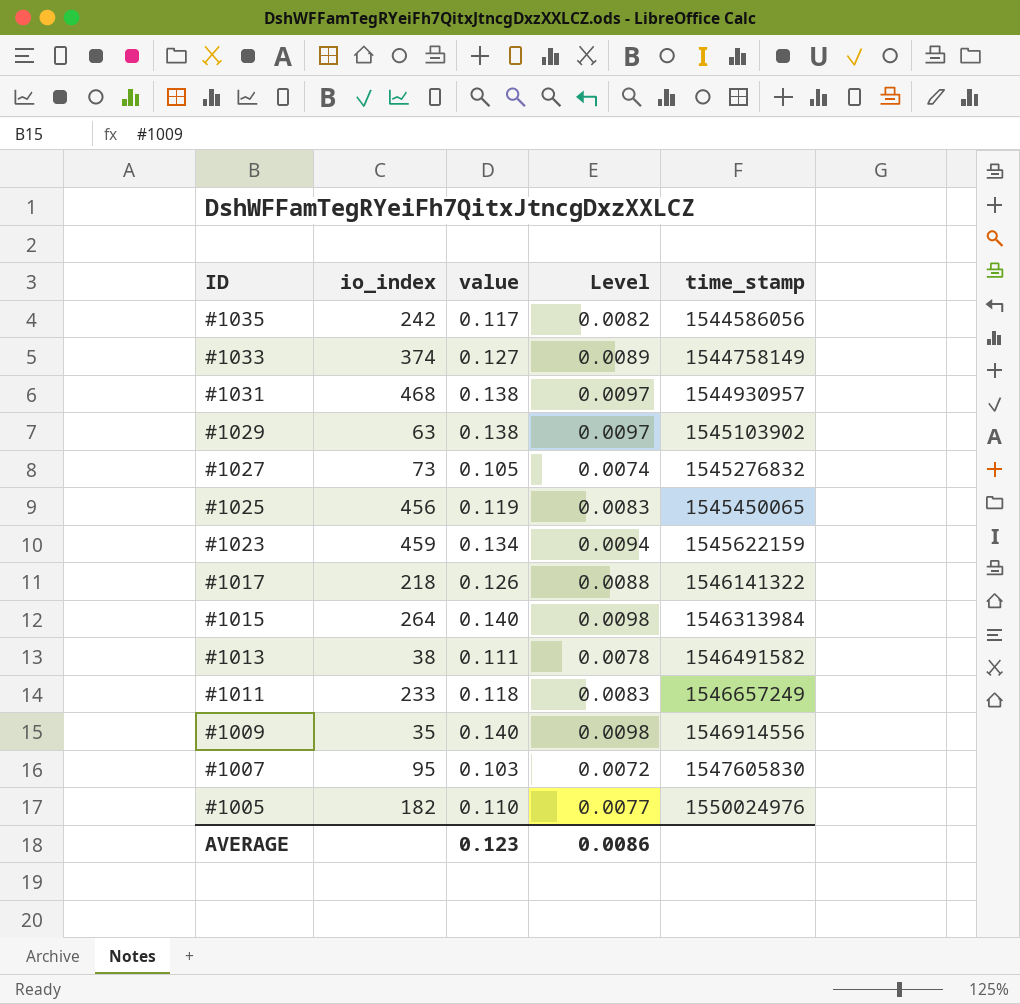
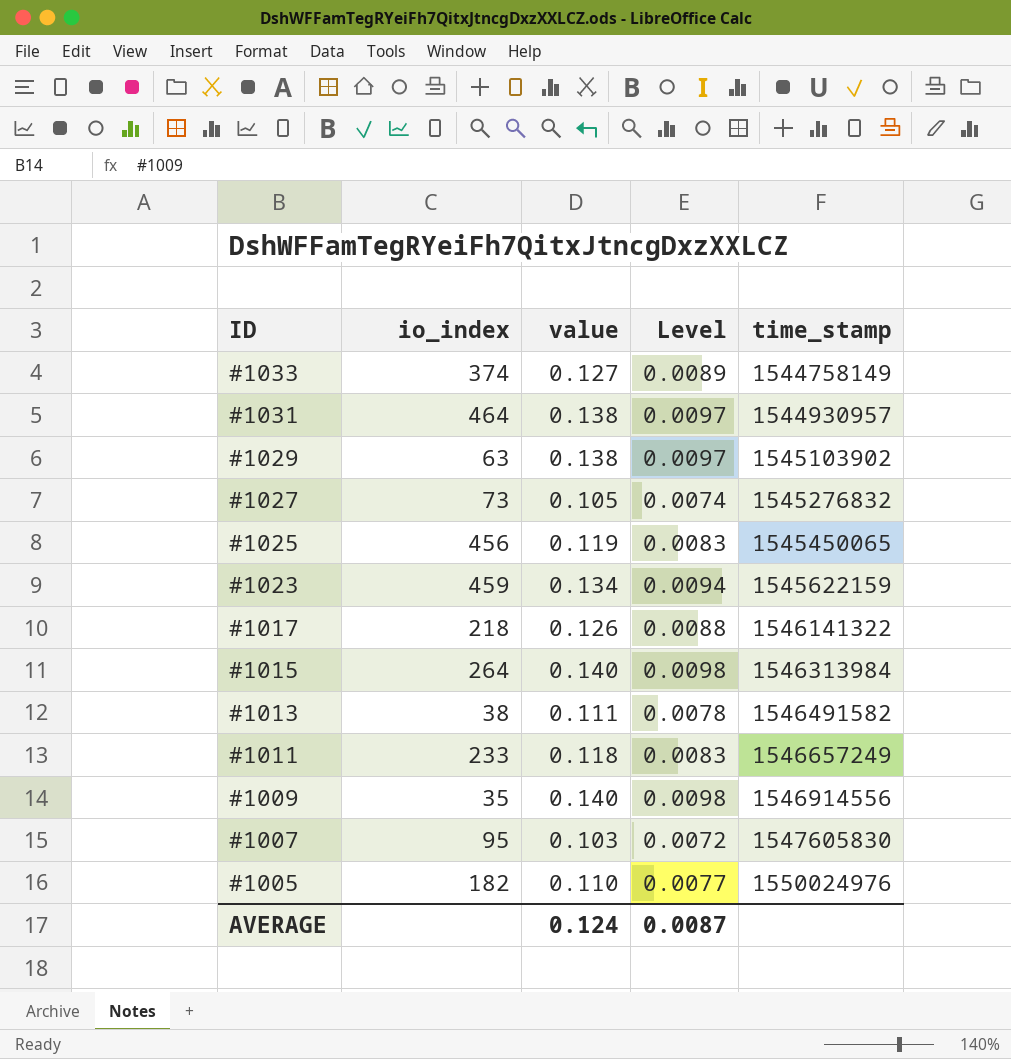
row #1035: 242 | 0.117 | 0.0082 | 1544586056 -> none
#1031 | io_index: 468 -> 464
AVERAGE | value: 0.123 -> 0.124
AVERAGE | Level: 0.0086 -> 0.0087

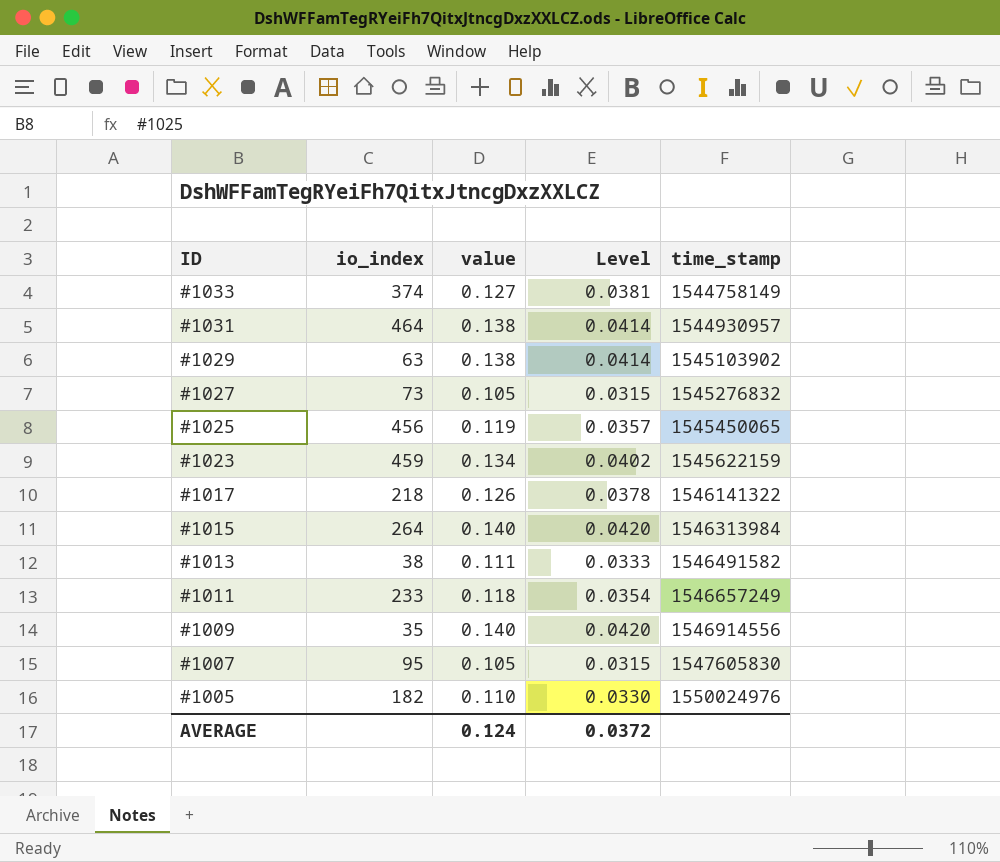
column Level | formula: [value] * 0.07 -> [value] * 0.3
#1007 | value: 0.103 -> 0.105
AVERAGE | Level: 0.0087 -> 0.0372

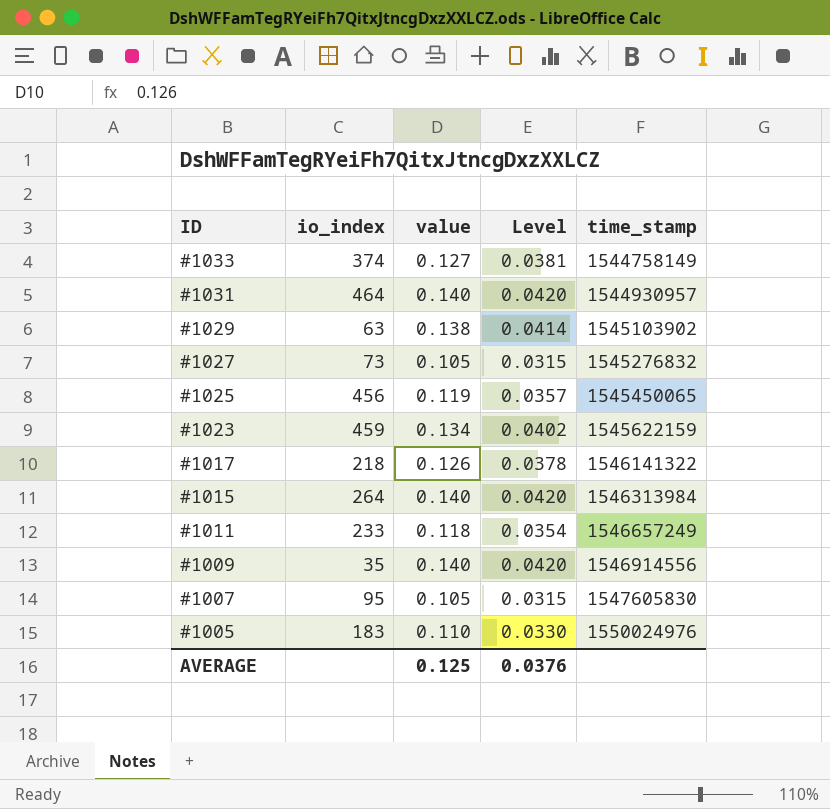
row #1013: 38 | 0.111 | 0.0333 | 1546491582 -> none
#1031 | value: 0.138 -> 0.140
#1031 | Level: 0.0414 -> 0.0420
#1005 | io_index: 182 -> 183
AVERAGE | value: 0.124 -> 0.125
AVERAGE | Level: 0.0372 -> 0.0376

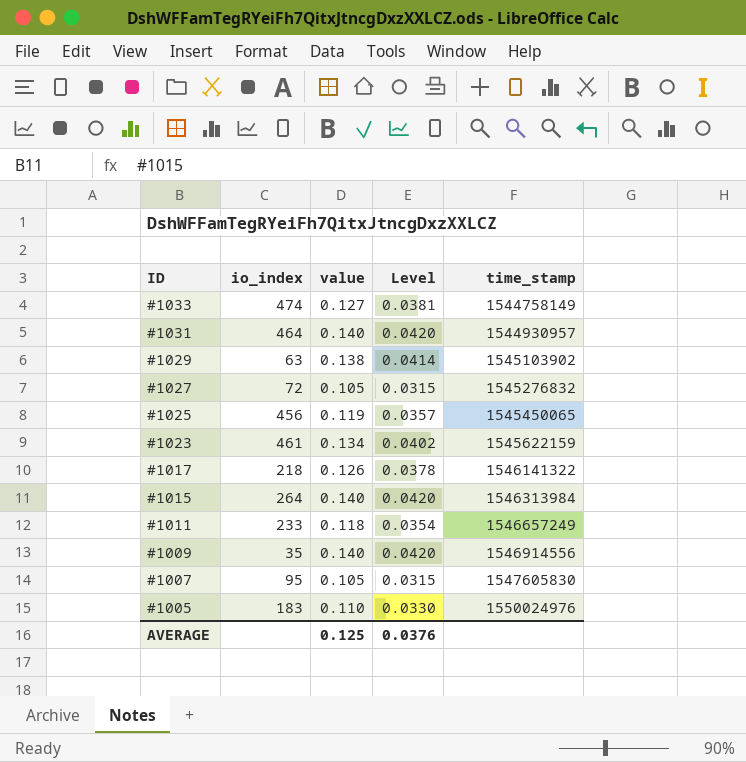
#1033 | io_index: 374 -> 474
#1027 | io_index: 73 -> 72
#1023 | io_index: 459 -> 461

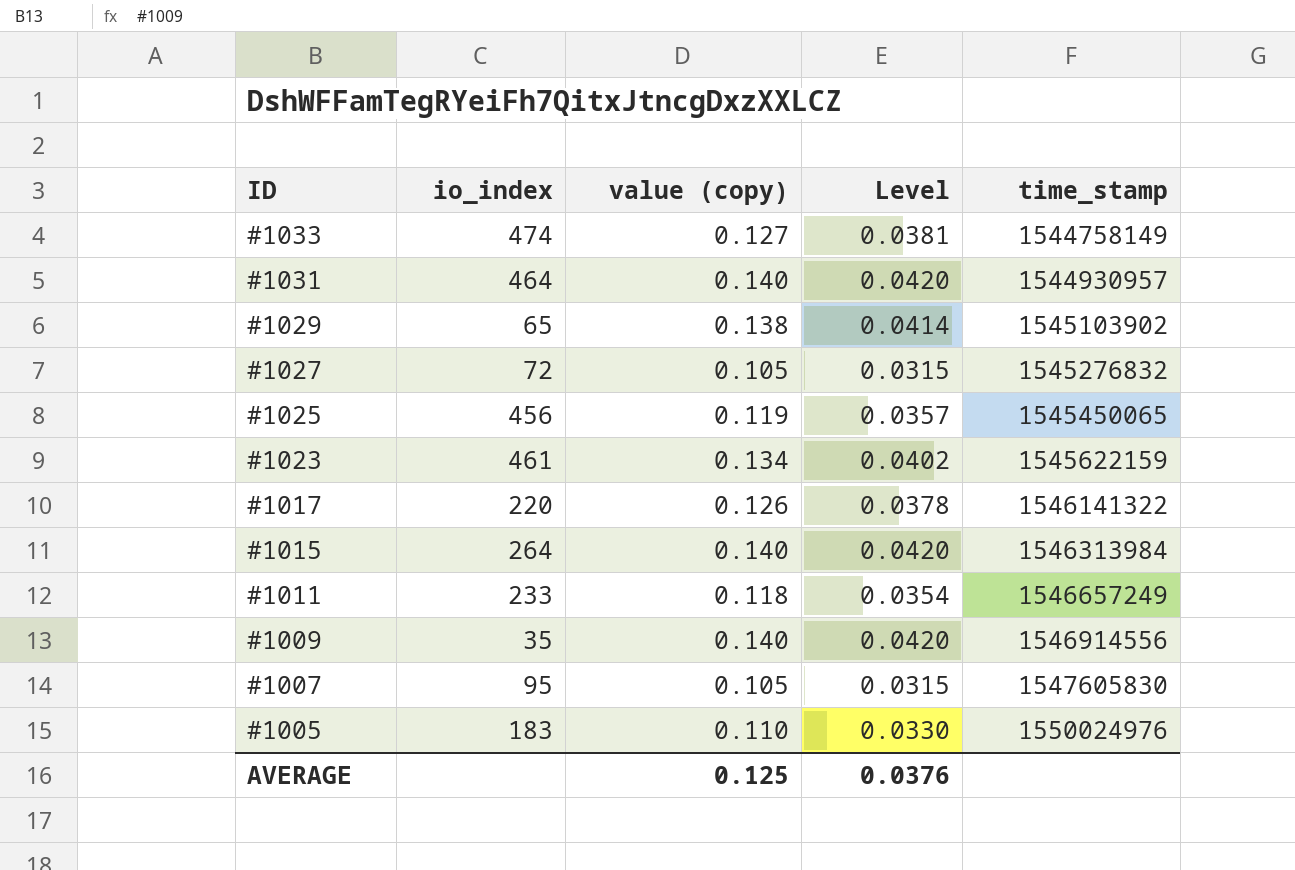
column name: value -> value (copy)
#1029 | io_index: 63 -> 65
#1017 | io_index: 218 -> 220

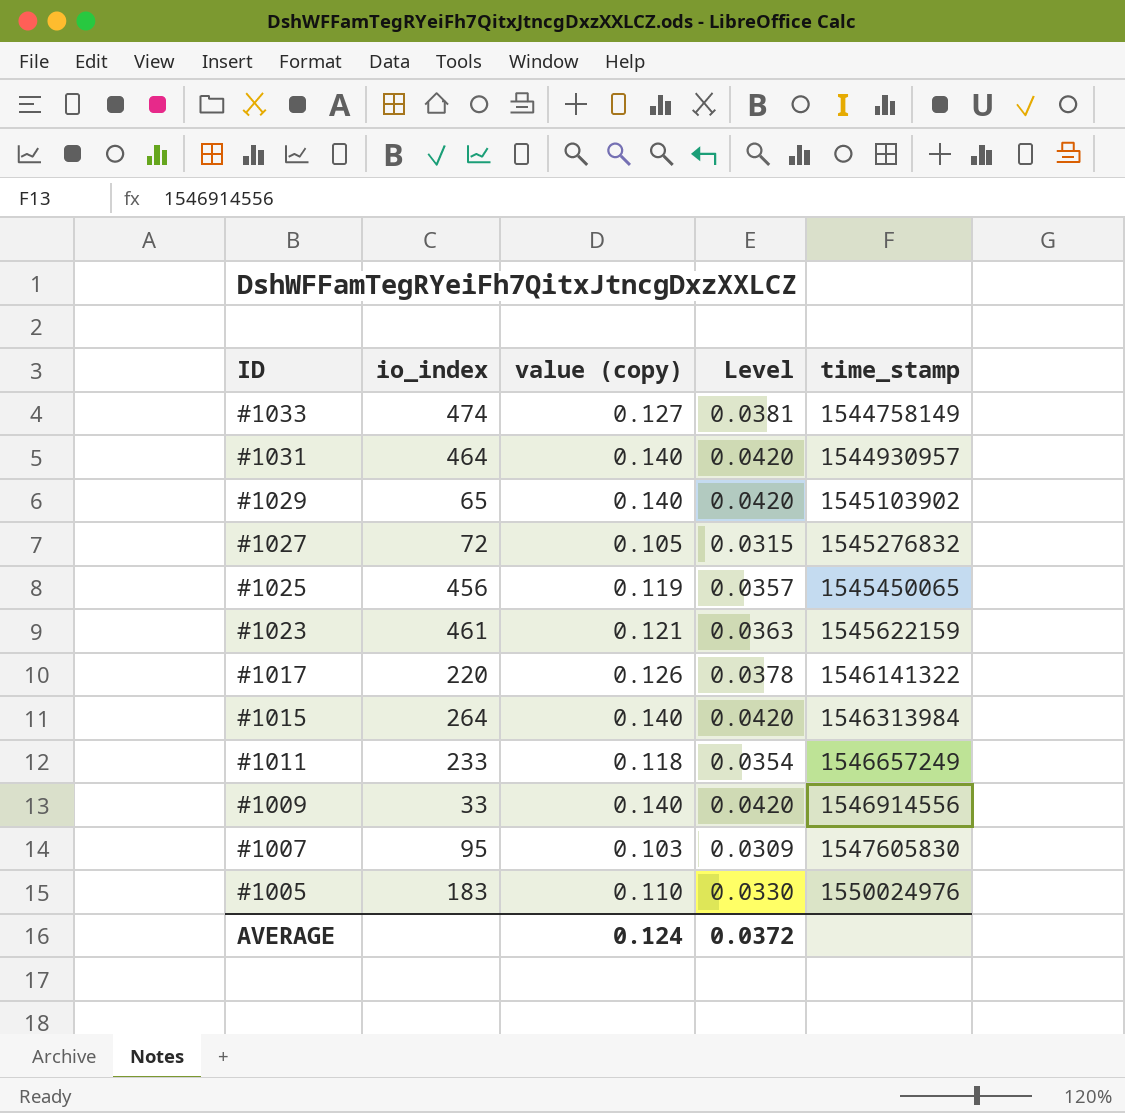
#1029 | value (copy): 0.138 -> 0.140
#1029 | Level: 0.0414 -> 0.0420
#1023 | value (copy): 0.134 -> 0.121
#1023 | Level: 0.0402 -> 0.0363
#1009 | io_index: 35 -> 33
#1007 | value (copy): 0.105 -> 0.103
#1007 | Level: 0.0315 -> 0.0309
AVERAGE | value (copy): 0.125 -> 0.124
AVERAGE | Level: 0.0376 -> 0.0372

